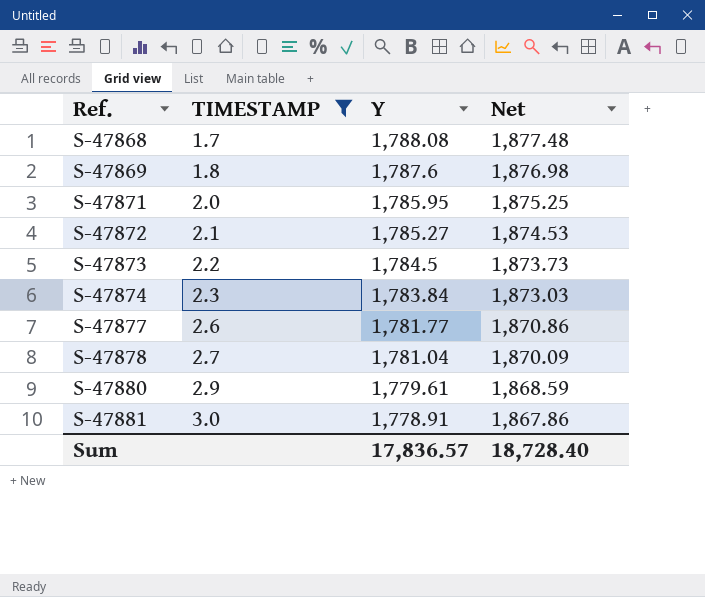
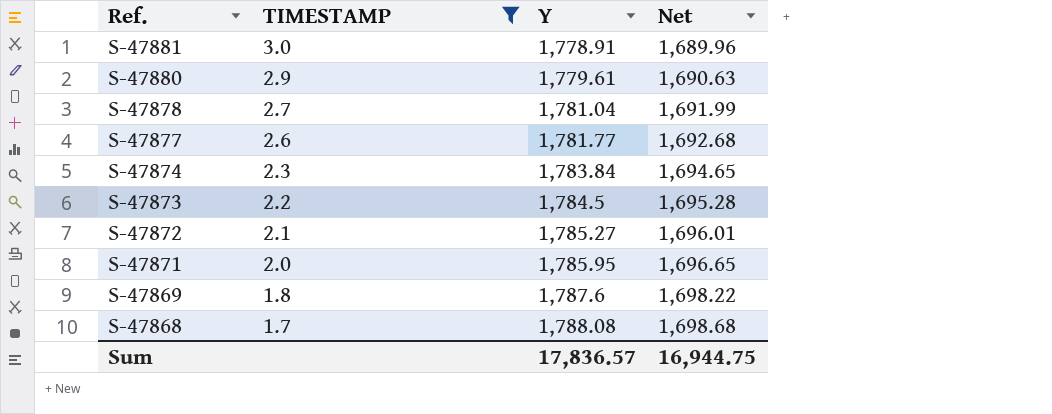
row order: Ref. ascending -> Ref. descending
column Net | formula: [Y] * 1.05 -> [Y] * 0.95
Sum | Net: 18,728.40 -> 16,944.75

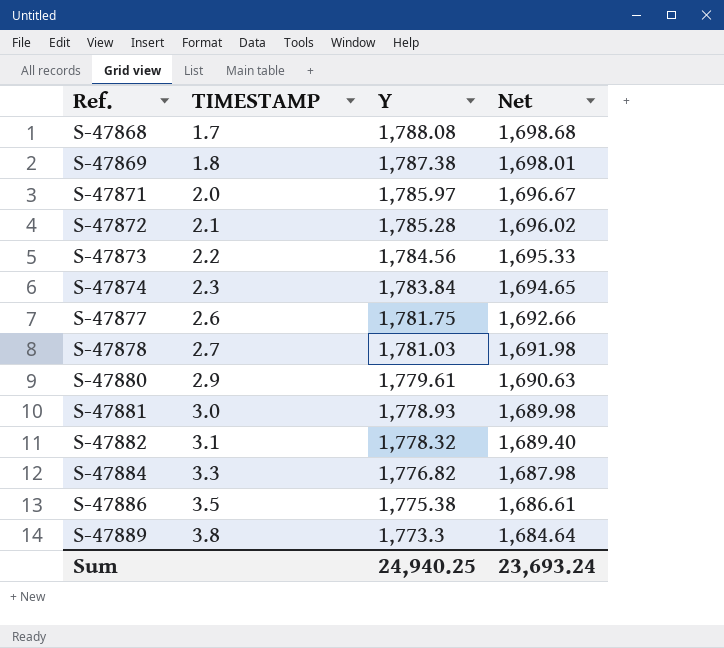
filter: TIMESTAMP <= 3.0 -> none
row order: Ref. descending -> Ref. ascending
S-47869 | Y: 1,787.6 -> 1,787.38
S-47869 | Net: 1,698.22 -> 1,698.01
S-47871 | Y: 1,785.95 -> 1,785.97
S-47871 | Net: 1,696.65 -> 1,696.67
S-47872 | Y: 1,785.27 -> 1,785.28
S-47872 | Net: 1,696.01 -> 1,696.02
S-47873 | Y: 1,784.5 -> 1,784.56
S-47873 | Net: 1,695.28 -> 1,695.33
S-47877 | Y: 1,781.77 -> 1,781.75
S-47877 | Net: 1,692.68 -> 1,692.66
S-47878 | Y: 1,781.04 -> 1,781.03
S-47878 | Net: 1,691.99 -> 1,691.98
S-47881 | Y: 1,778.91 -> 1,778.93
S-47881 | Net: 1,689.96 -> 1,689.98
Sum | Y: 17,836.57 -> 24,940.25
Sum | Net: 16,944.75 -> 23,693.24

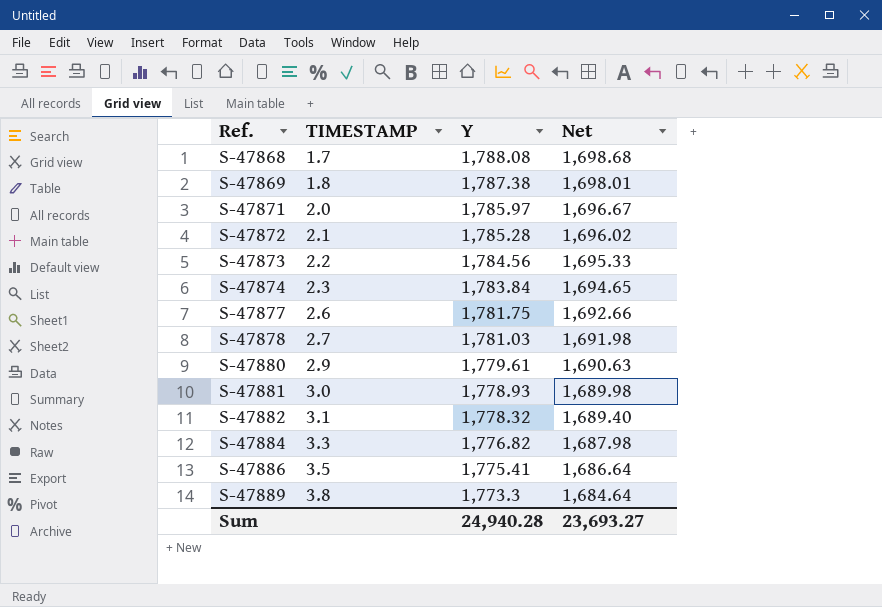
S-47886 | Y: 1,775.38 -> 1,775.41
S-47886 | Net: 1,686.61 -> 1,686.64
Sum | Y: 24,940.25 -> 24,940.28
Sum | Net: 23,693.24 -> 23,693.27

